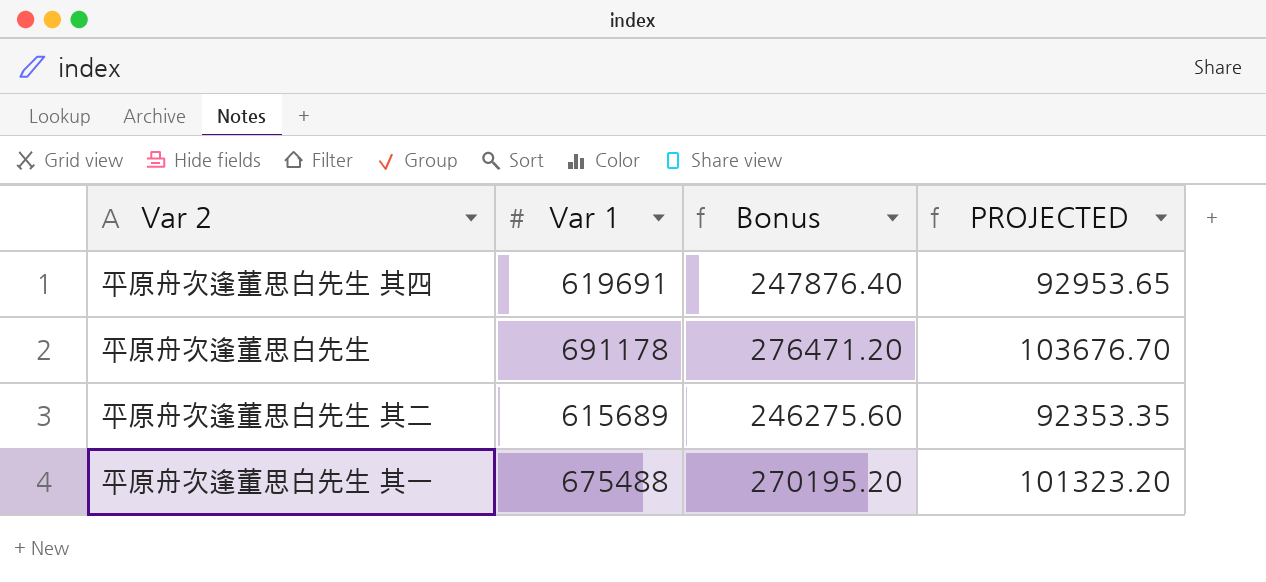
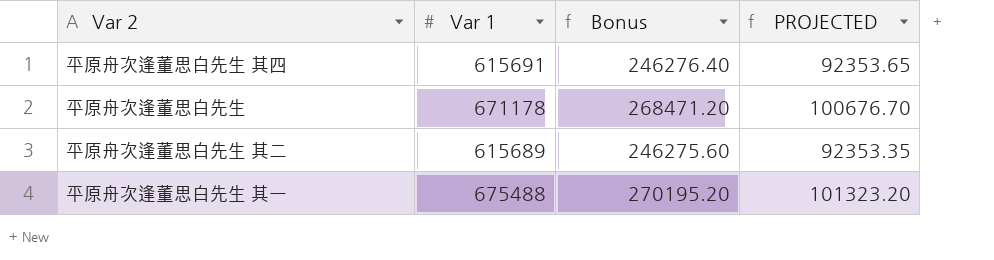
平原舟次逢董思白先生 其四 | Var 1: 619691 -> 615691
平原舟次逢董思白先生 其四 | Bonus: 247876.40 -> 246276.40
平原舟次逢董思白先生 其四 | PROJECTED: 92953.65 -> 92353.65
平原舟次逢董思白先生 | Var 1: 691178 -> 671178
平原舟次逢董思白先生 | Bonus: 276471.20 -> 268471.20
平原舟次逢董思白先生 | PROJECTED: 103676.70 -> 100676.70

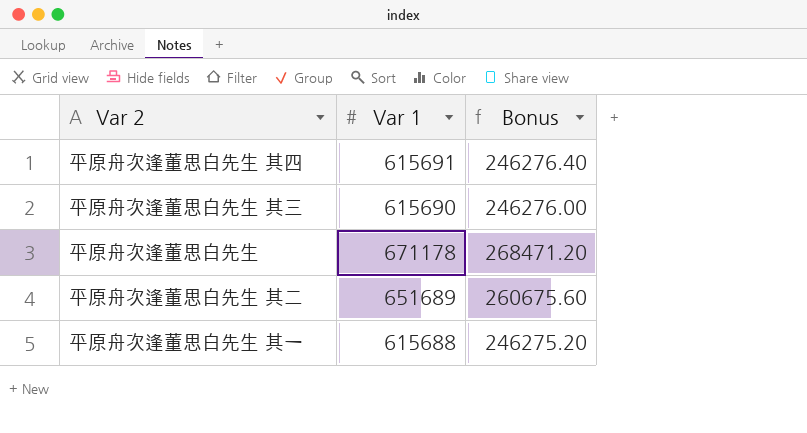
column PROJECTED | formula: [Var 1] * 0.15 -> none
row 平原舟次逢董思白先生 其三: none -> 615690 | 246276.00
平原舟次逢董思白先生 其二 | Var 1: 615689 -> 651689
平原舟次逢董思白先生 其二 | Bonus: 246275.60 -> 260675.60
平原舟次逢董思白先生 其一 | Var 1: 675488 -> 615688
平原舟次逢董思白先生 其一 | Bonus: 270195.20 -> 246275.20

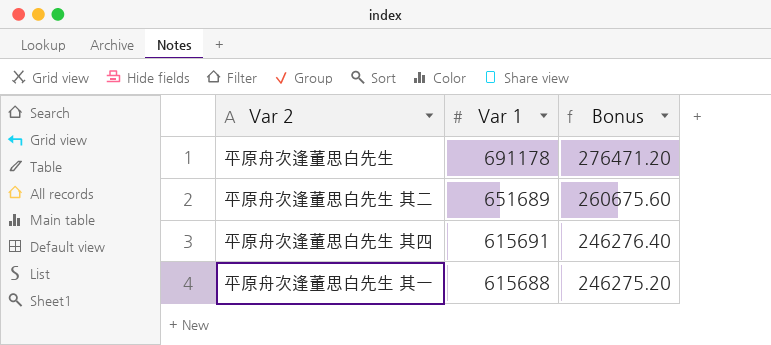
row order: none -> Var 1 descending
row 平原舟次逢董思白先生 其三: 615690 | 246276.00 -> none
平原舟次逢董思白先生 | Var 1: 671178 -> 691178
平原舟次逢董思白先生 | Bonus: 268471.20 -> 276471.20

